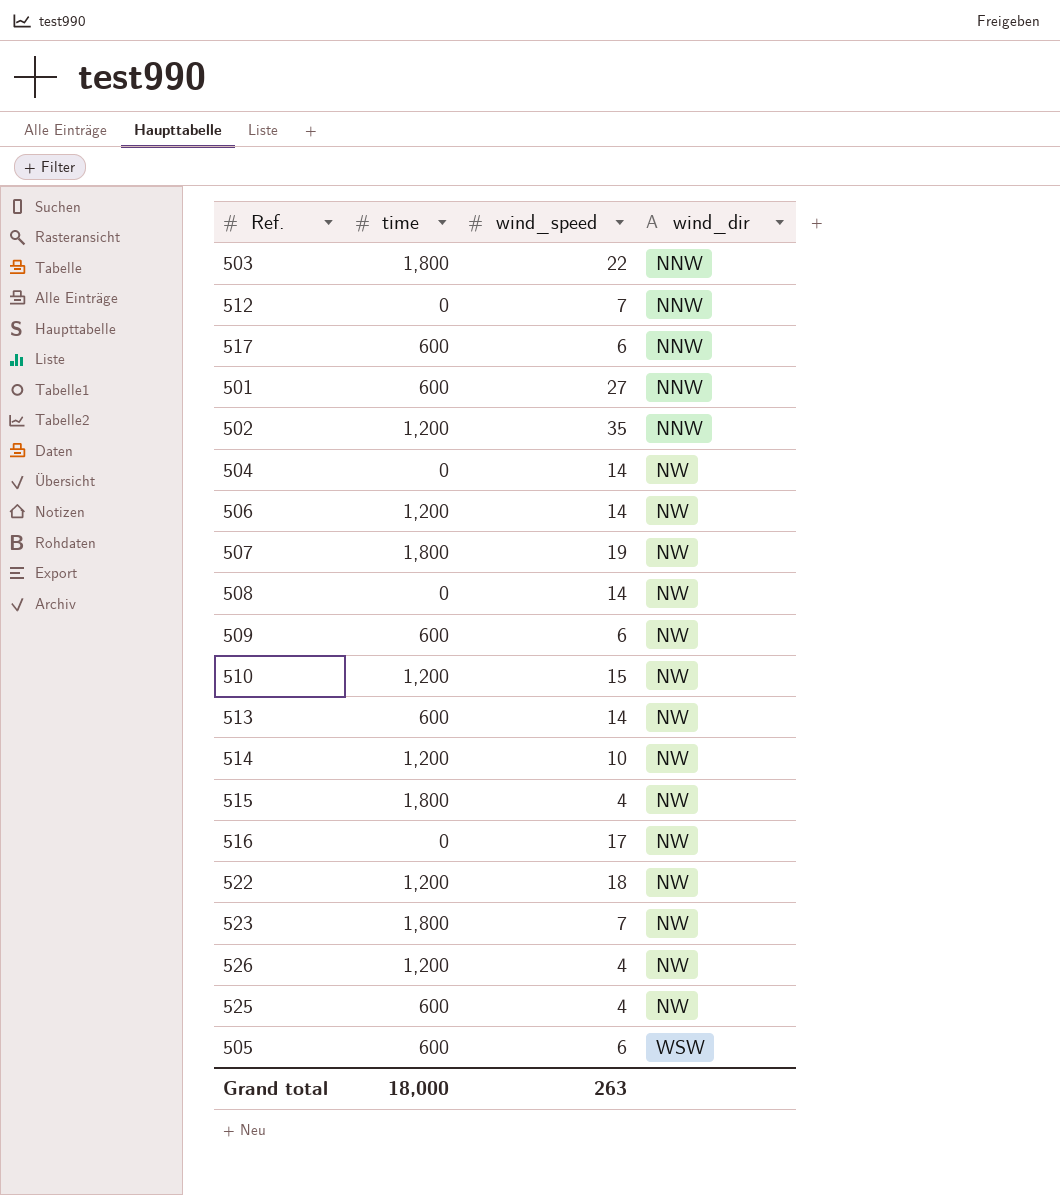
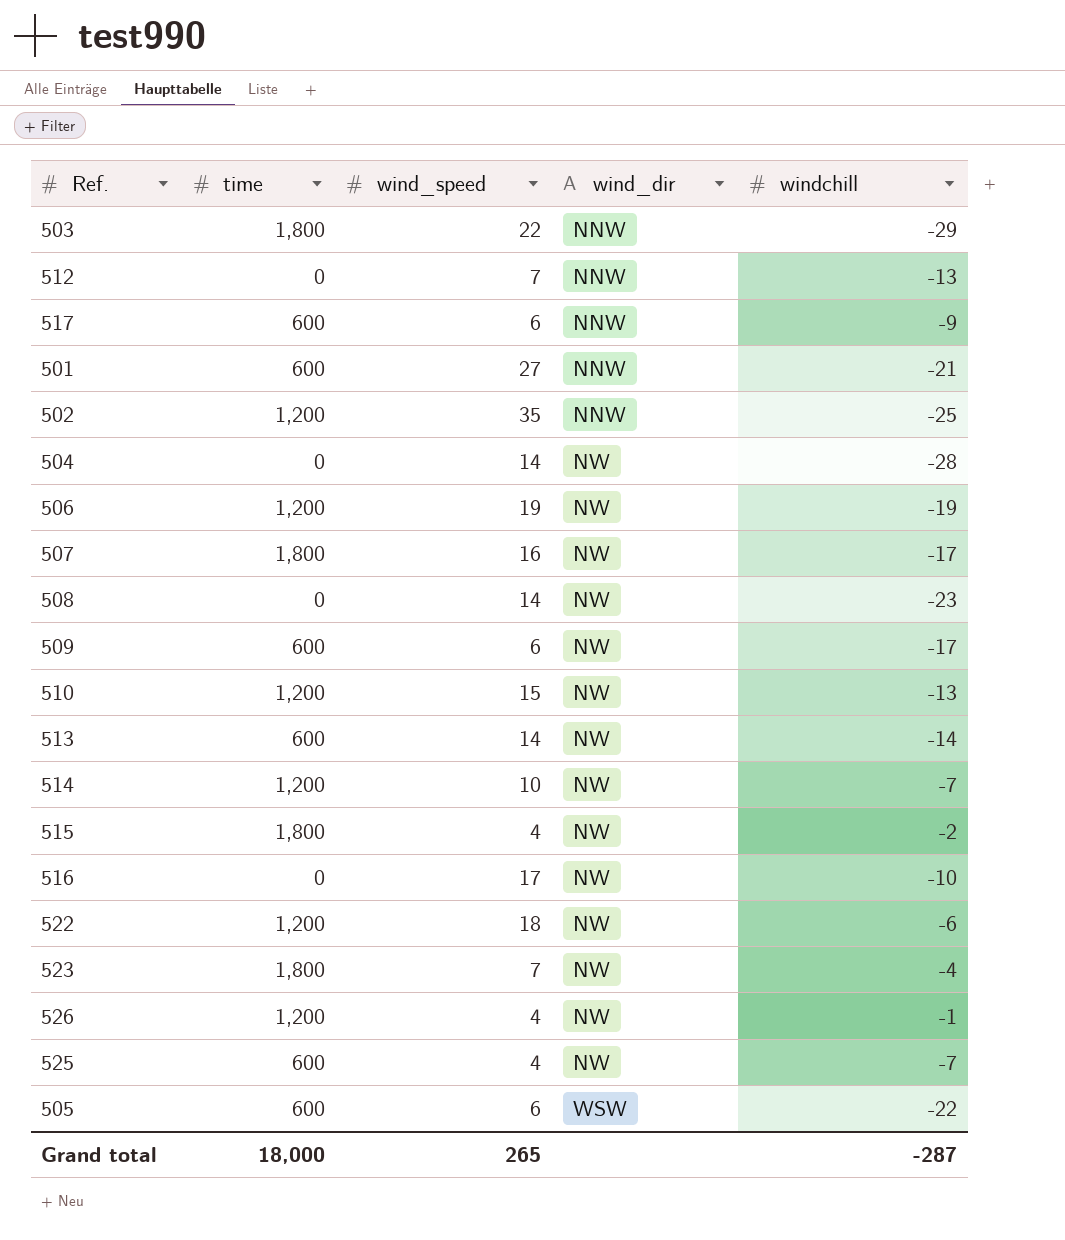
column windchill | position: none -> 5
506 | wind_speed: 14 -> 19
507 | wind_speed: 19 -> 16
Grand total | wind_speed: 263 -> 265

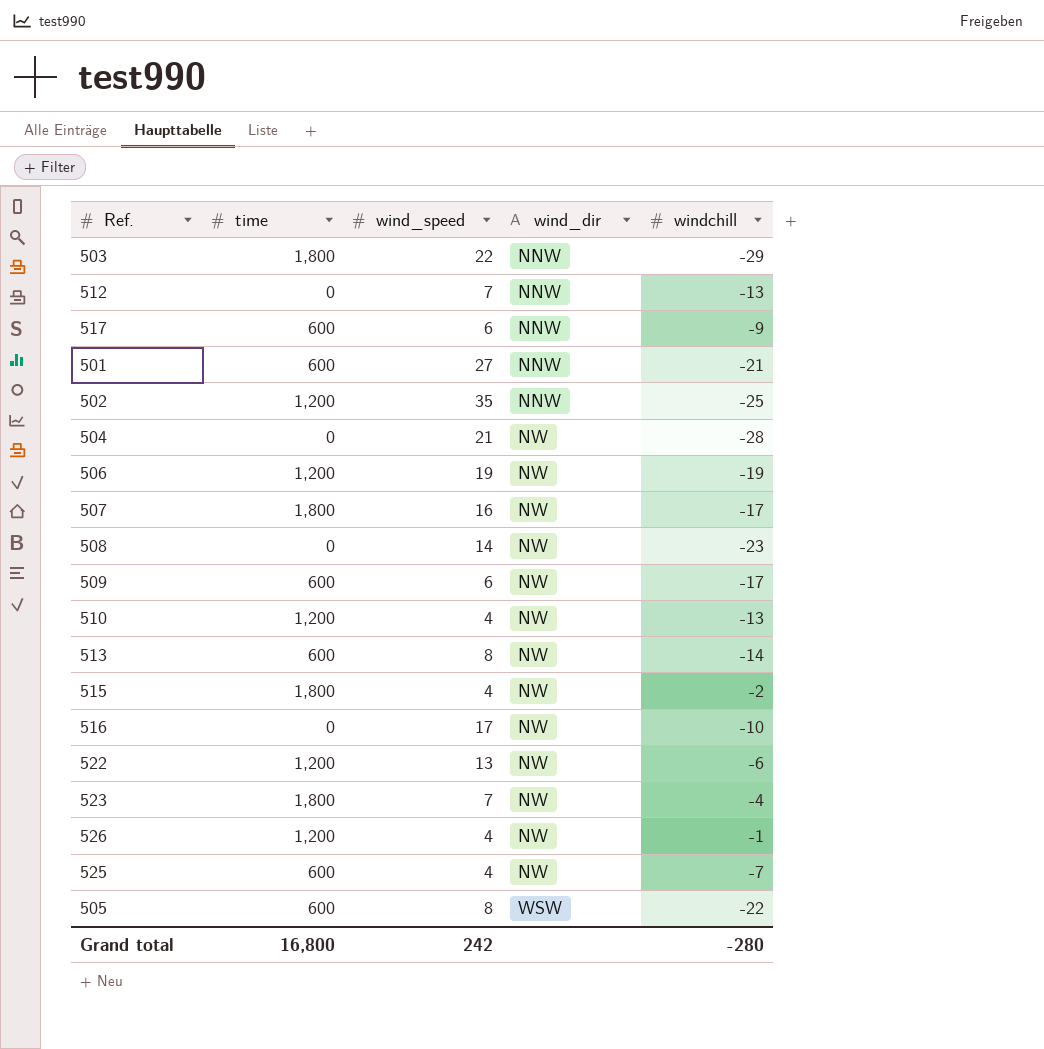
row 514: 1,200 | 10 | NW | -7 -> none
504 | wind_speed: 14 -> 21
510 | wind_speed: 15 -> 4
513 | wind_speed: 14 -> 8
522 | wind_speed: 18 -> 13
505 | wind_speed: 6 -> 8
Grand total | time: 18,000 -> 16,800
Grand total | wind_speed: 265 -> 242
Grand total | windchill: -287 -> -280

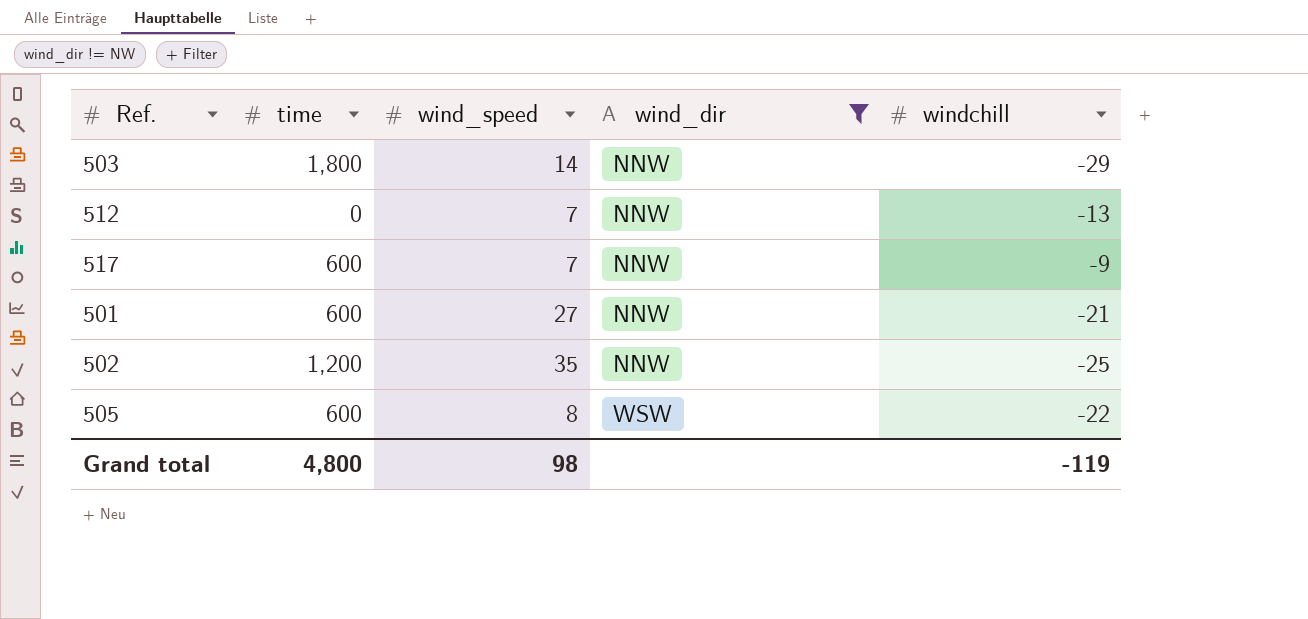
filter: none -> wind_dir != NW
503 | wind_speed: 22 -> 14
517 | wind_speed: 6 -> 7
Grand total | time: 16,800 -> 4,800
Grand total | wind_speed: 242 -> 98
Grand total | windchill: -280 -> -119

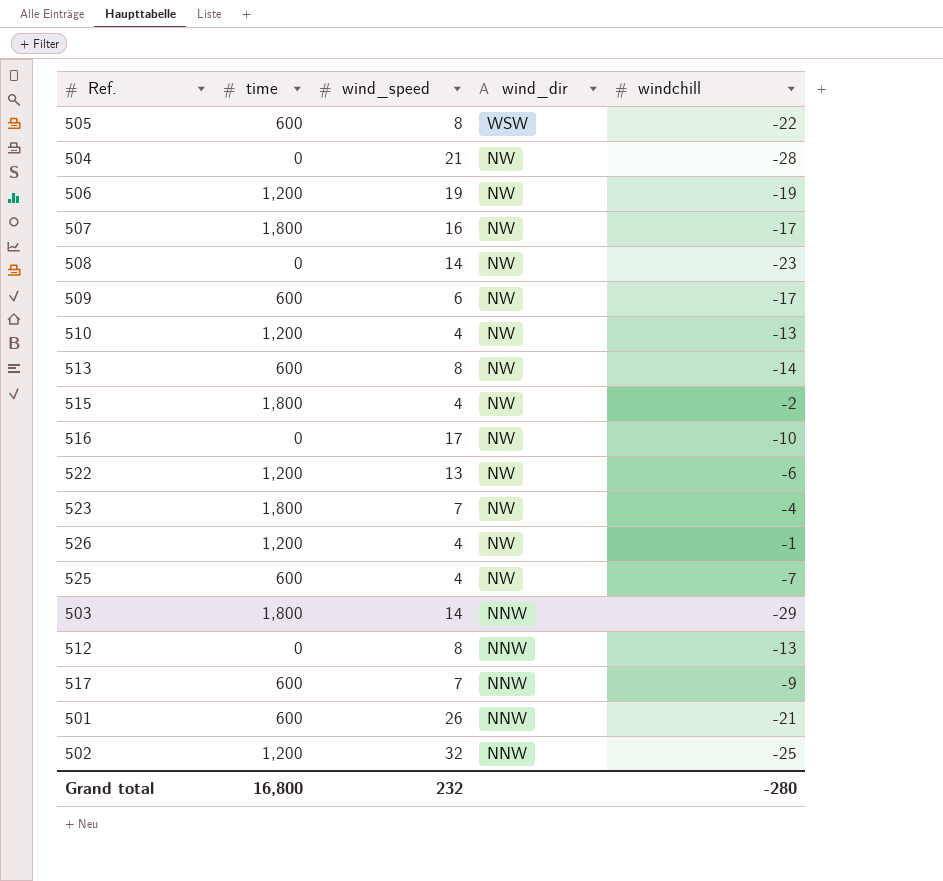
filter: wind_dir != NW -> none
row order: wind_dir ascending -> wind_dir descending
512 | wind_speed: 7 -> 8
501 | wind_speed: 27 -> 26
502 | wind_speed: 35 -> 32
Grand total | time: 4,800 -> 16,800
Grand total | wind_speed: 98 -> 232
Grand total | windchill: -119 -> -280

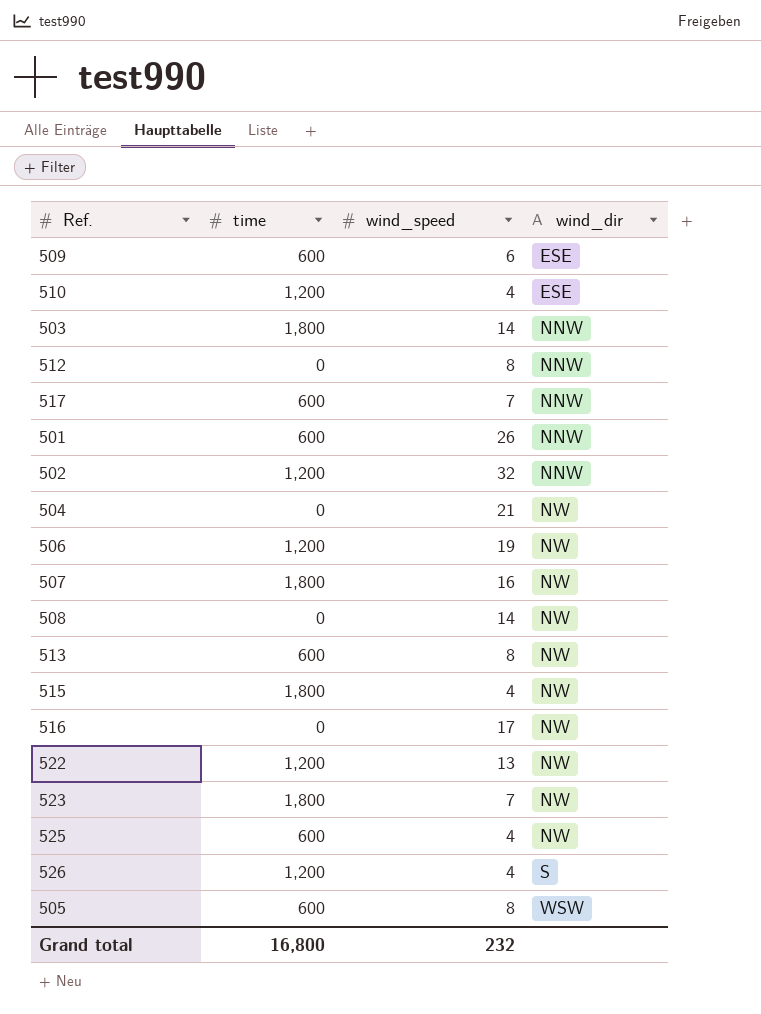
row order: wind_dir descending -> wind_dir ascending
column windchill | position: 5 -> none
509 | wind_dir: NW -> ESE
510 | wind_dir: NW -> ESE
526 | wind_dir: NW -> S

